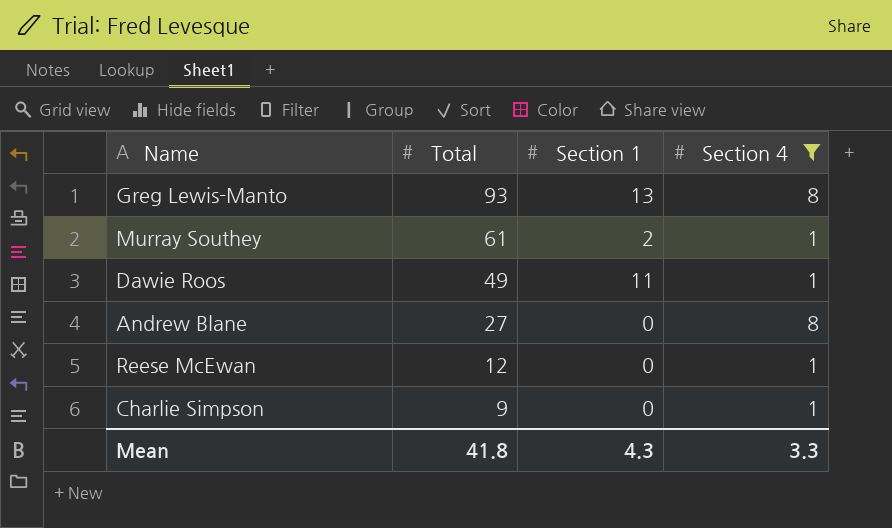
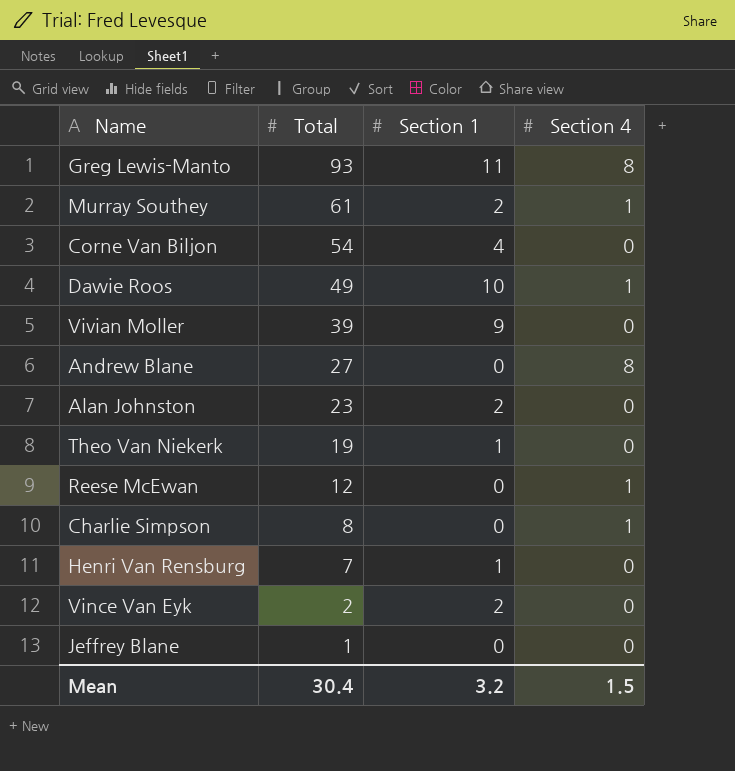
filter: Section 4 != 0 -> none
Greg Lewis-Manto | Section 1: 13 -> 11
Dawie Roos | Section 1: 11 -> 10
Charlie Simpson | Total: 9 -> 8
Mean | Total: 41.8 -> 30.4
Mean | Section 1: 4.3 -> 3.2
Mean | Section 4: 3.3 -> 1.5

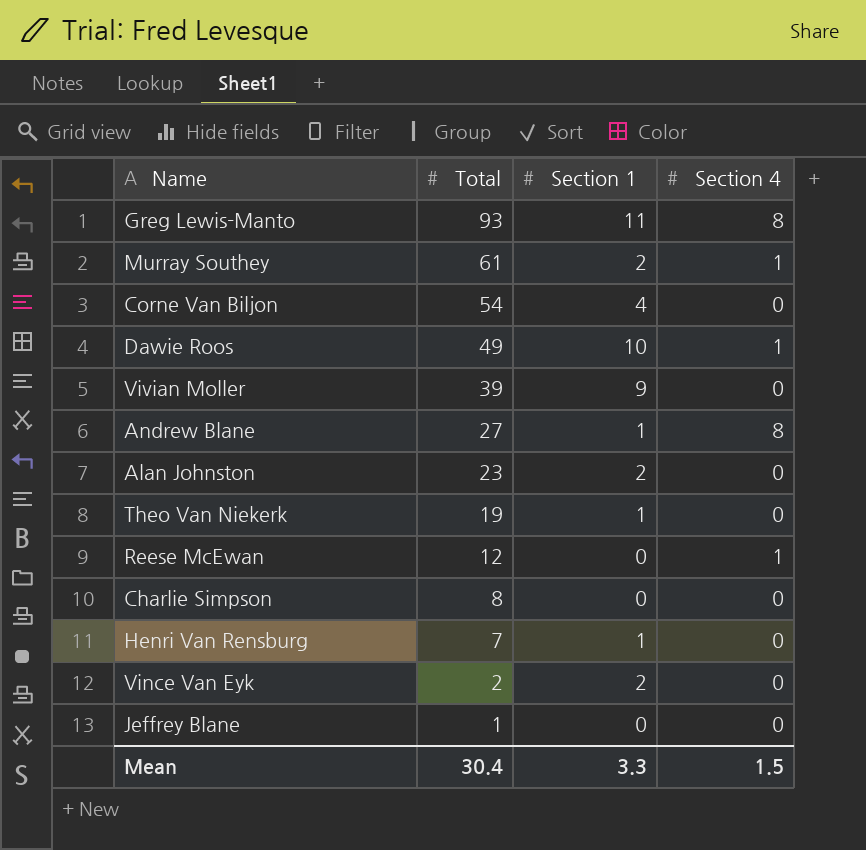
Andrew Blane | Section 1: 0 -> 1
Charlie Simpson | Section 4: 1 -> 0
Mean | Section 1: 3.2 -> 3.3

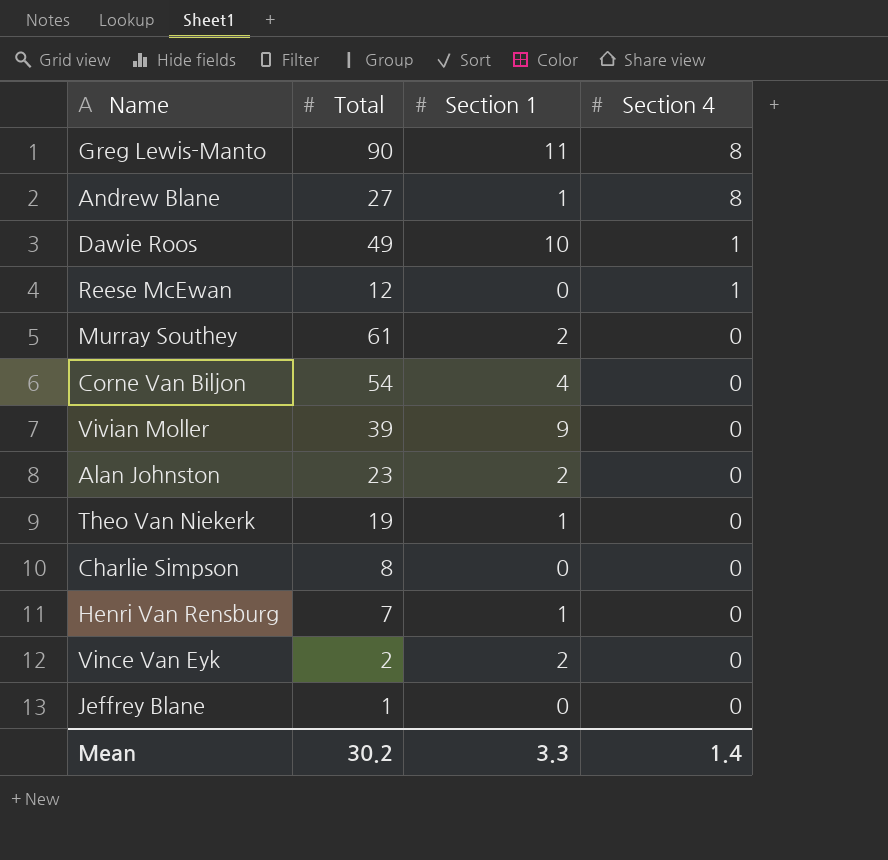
row order: Total descending -> Section 4 descending
Greg Lewis-Manto | Total: 93 -> 90
Murray Southey | Section 4: 1 -> 0
Mean | Total: 30.4 -> 30.2
Mean | Section 4: 1.5 -> 1.4

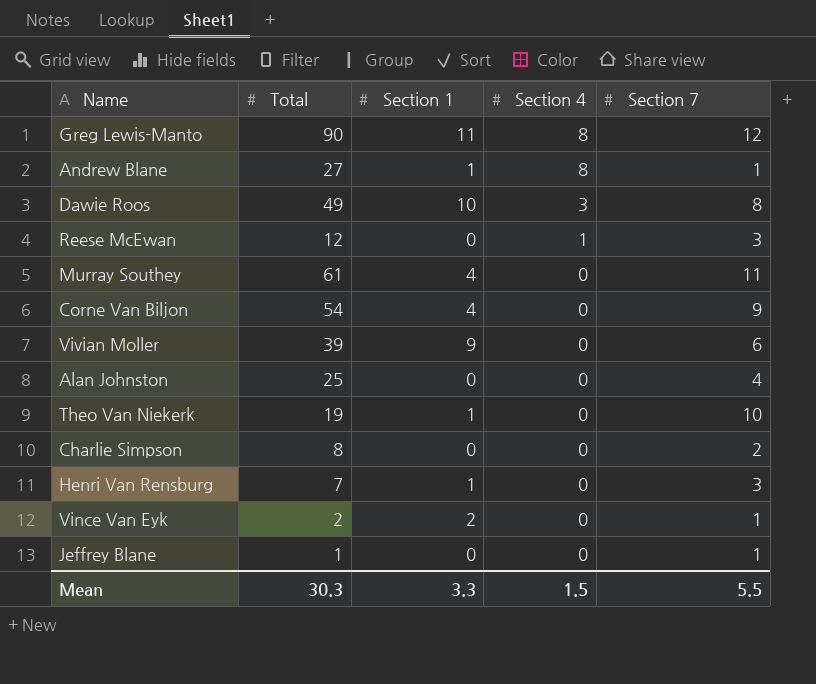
column Section 7 | position: none -> 5
Dawie Roos | Section 4: 1 -> 3
Murray Southey | Section 1: 2 -> 4
Alan Johnston | Total: 23 -> 25
Alan Johnston | Section 1: 2 -> 0
Mean | Total: 30.2 -> 30.3
Mean | Section 4: 1.4 -> 1.5

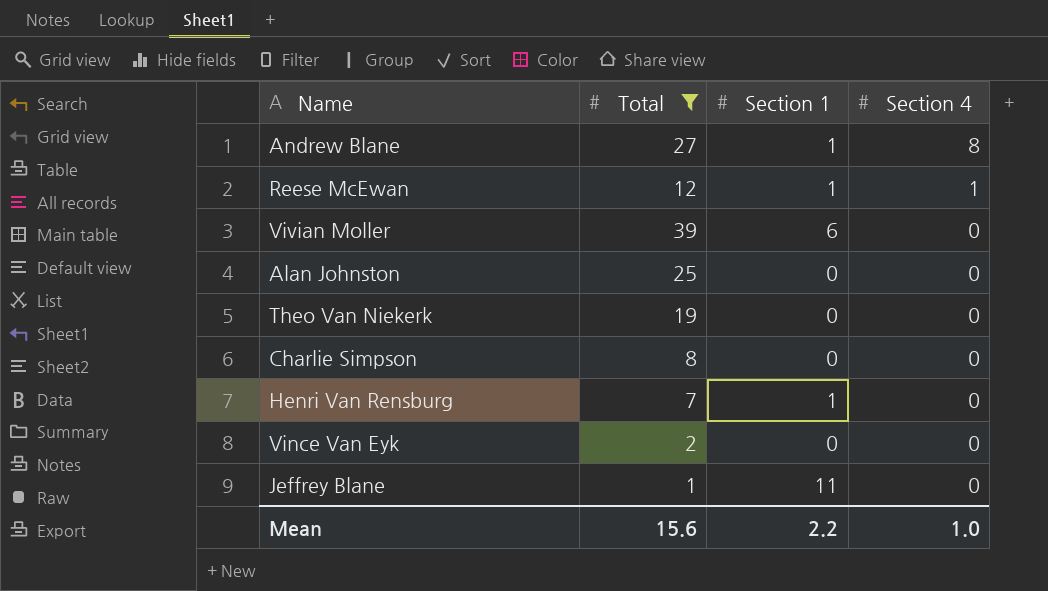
filter: none -> Total <= 39
column Section 7 | position: 5 -> none
Reese McEwan | Section 1: 0 -> 1
Vivian Moller | Section 1: 9 -> 6
Theo Van Niekerk | Section 1: 1 -> 0
Vince Van Eyk | Section 1: 2 -> 0
Jeffrey Blane | Section 1: 0 -> 11
Mean | Total: 30.3 -> 15.6
Mean | Section 1: 3.3 -> 2.2
Mean | Section 4: 1.5 -> 1.0

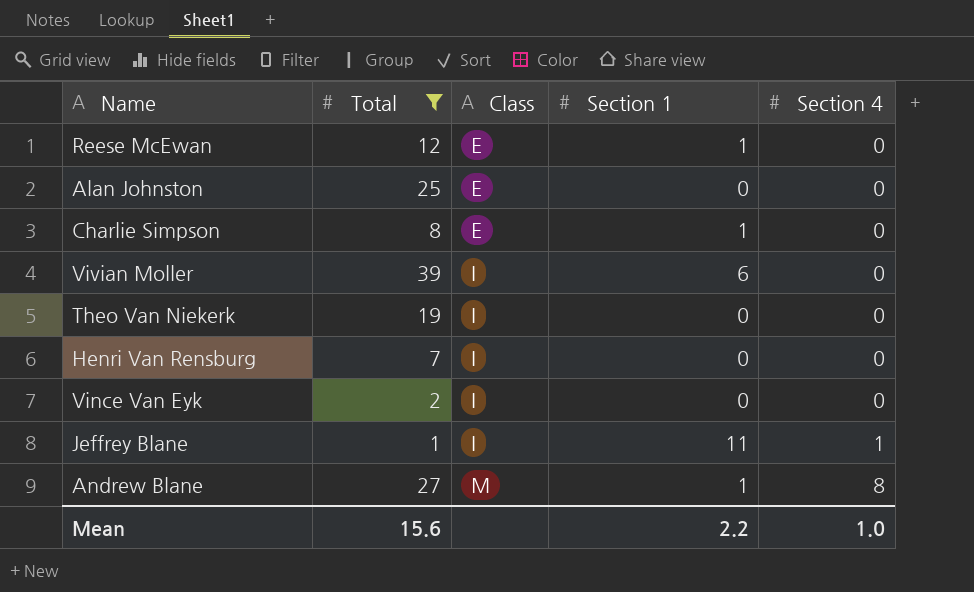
row order: Section 4 descending -> Class ascending
column Class | position: none -> 3
Reese McEwan | Section 4: 1 -> 0
Charlie Simpson | Section 1: 0 -> 1
Henri Van Rensburg | Section 1: 1 -> 0
Jeffrey Blane | Section 4: 0 -> 1

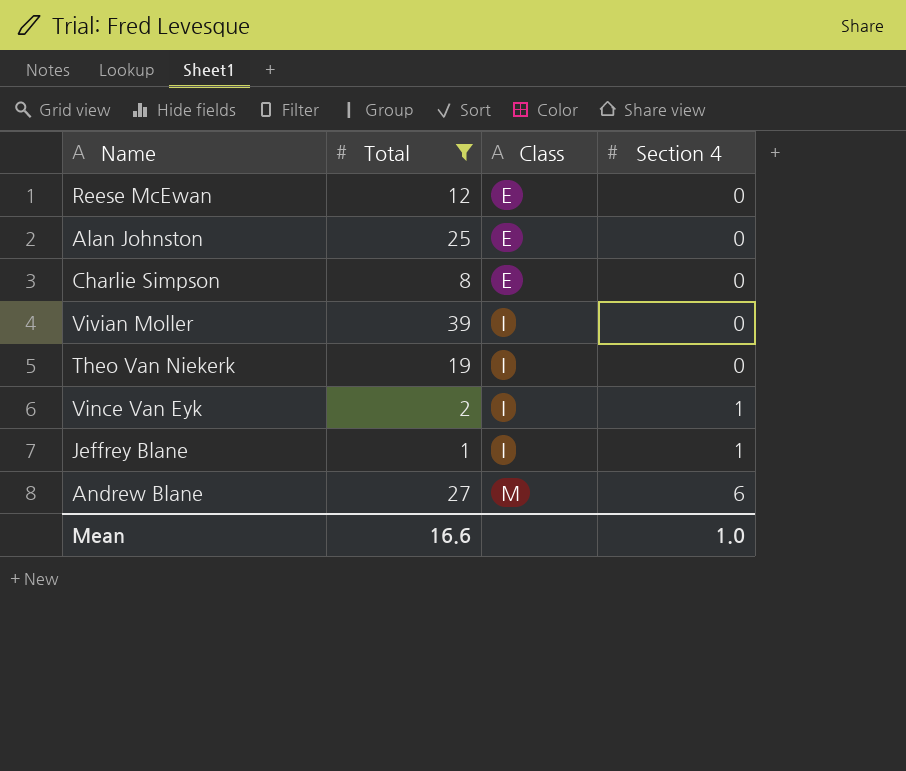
column Section 1 | position: 4 -> none
row Henri Van Rensburg: 7 | I | 0 | 0 -> none
Vince Van Eyk | Section 4: 0 -> 1
Andrew Blane | Section 4: 8 -> 6
Mean | Total: 15.6 -> 16.6

